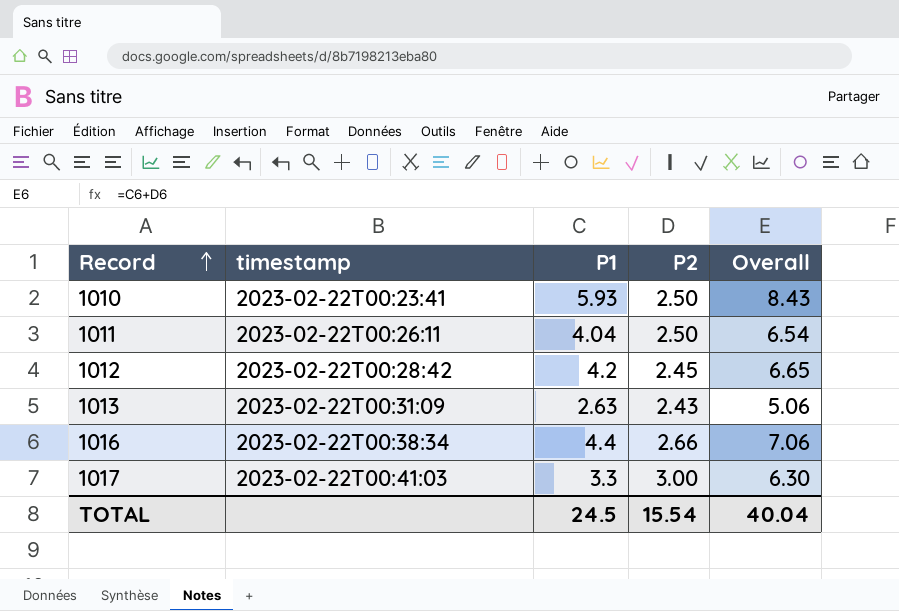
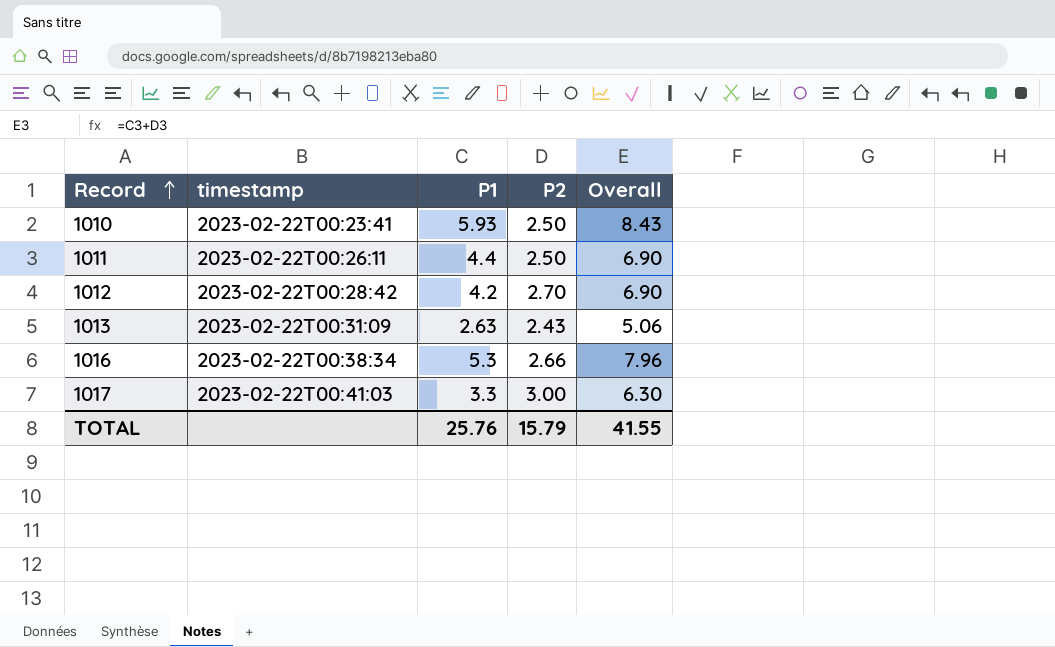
1011 | P1: 4.04 -> 4.4
1011 | Overall: 6.54 -> 6.90
1012 | P2: 2.45 -> 2.70
1012 | Overall: 6.65 -> 6.90
1016 | P1: 4.4 -> 5.3
1016 | Overall: 7.06 -> 7.96
TOTAL | P1: 24.5 -> 25.76
TOTAL | P2: 15.54 -> 15.79
TOTAL | Overall: 40.04 -> 41.55

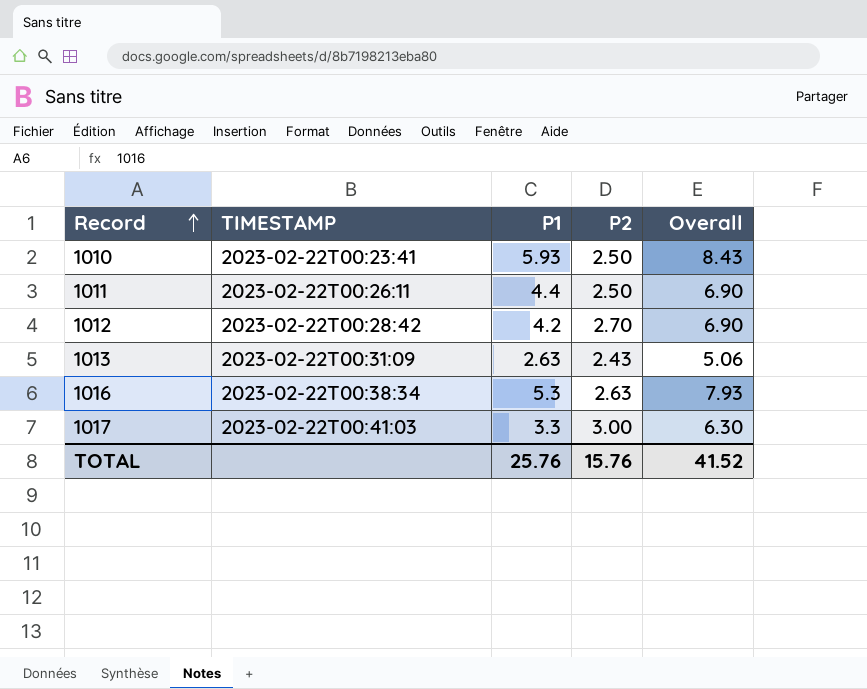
column name: timestamp -> TIMESTAMP
1016 | P2: 2.66 -> 2.63
1016 | Overall: 7.96 -> 7.93
TOTAL | P2: 15.79 -> 15.76
TOTAL | Overall: 41.55 -> 41.52

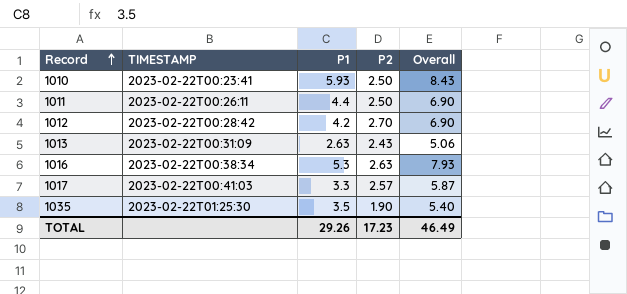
1017 | P2: 3.00 -> 2.57
1017 | Overall: 6.30 -> 5.87
row 1035: none -> 2023-02-22T01:25:30 | 3.5 | 1.90 | 5.40
TOTAL | P1: 25.76 -> 29.26
TOTAL | P2: 15.76 -> 17.23
TOTAL | Overall: 41.52 -> 46.49

